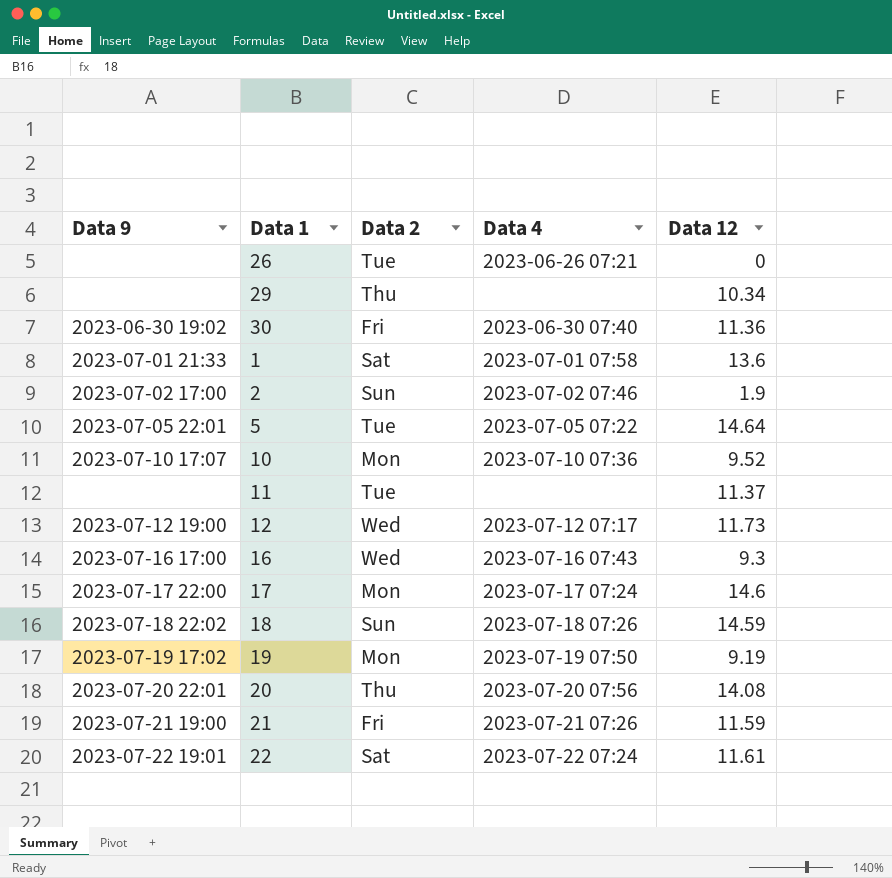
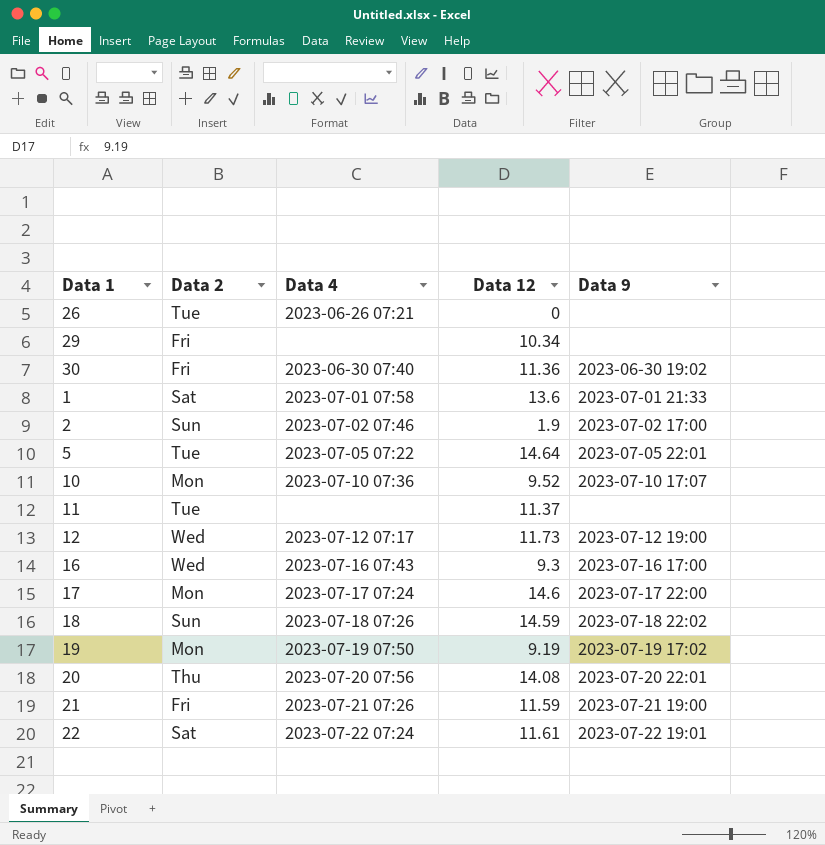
column Data 9 | position: 1 -> 5
29 | Data 2: Thu -> Fri

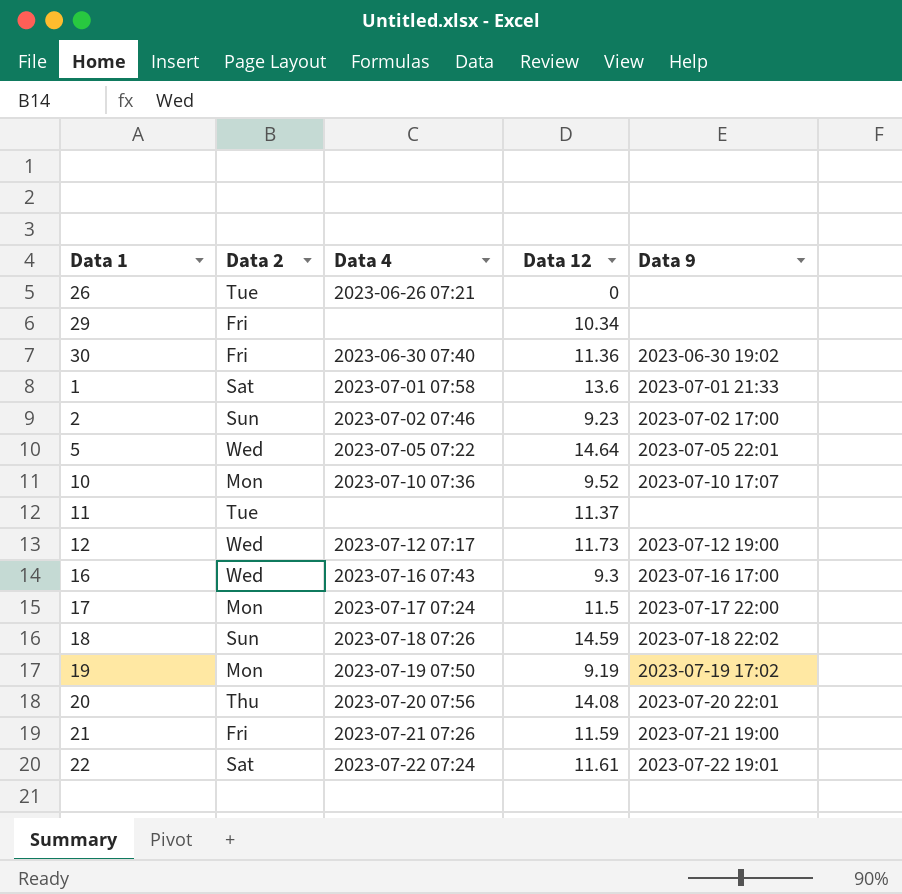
2 | Data 12: 1.9 -> 9.23
5 | Data 2: Tue -> Wed
17 | Data 12: 14.6 -> 11.5

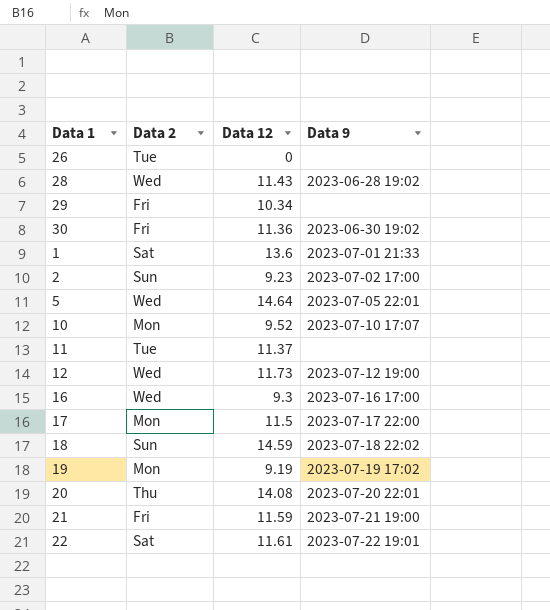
column Data 4 | position: 3 -> none
row 28: none -> Wed | 11.43 | 2023-06-28 19:02

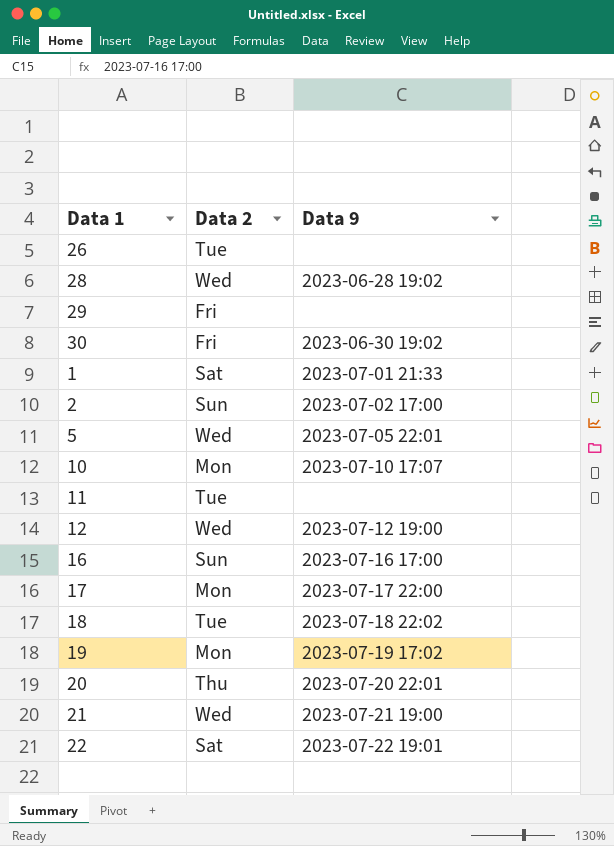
column Data 12 | position: 3 -> none
16 | Data 2: Wed -> Sun
18 | Data 2: Sun -> Tue
21 | Data 2: Fri -> Wed

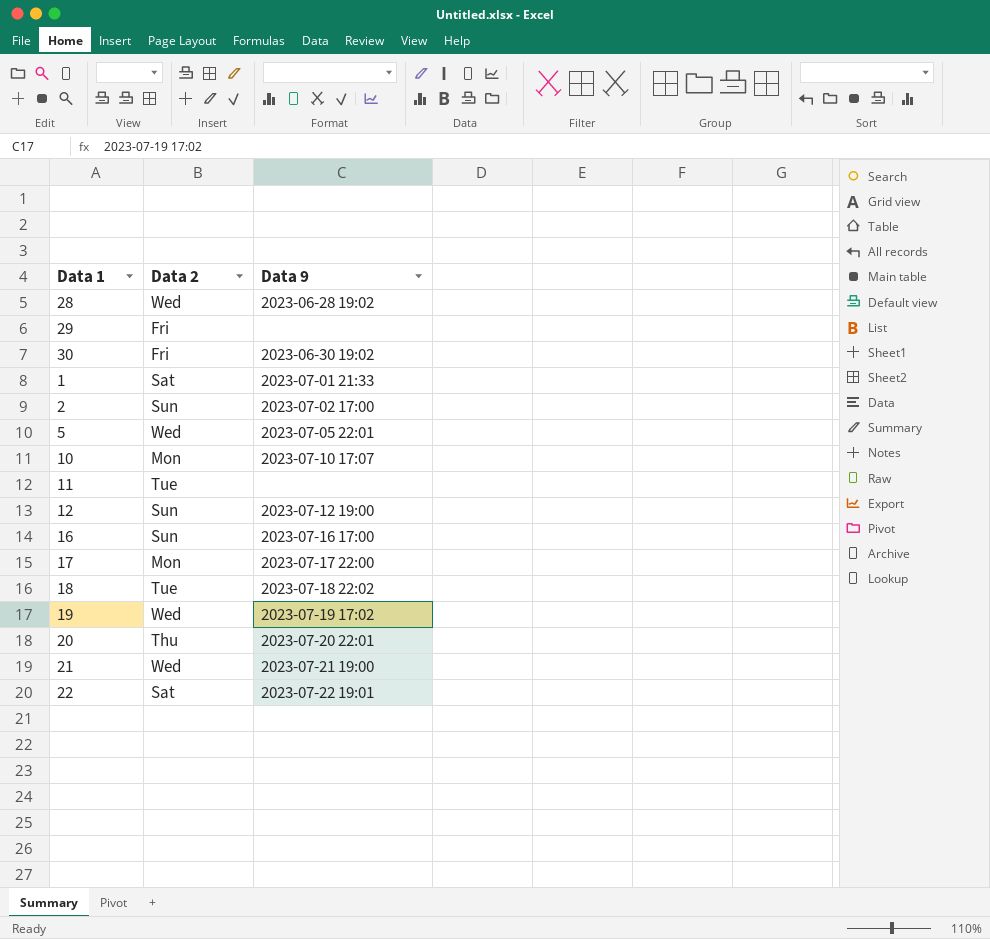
row 26: Tue | none -> none
12 | Data 2: Wed -> Sun
19 | Data 2: Mon -> Wed

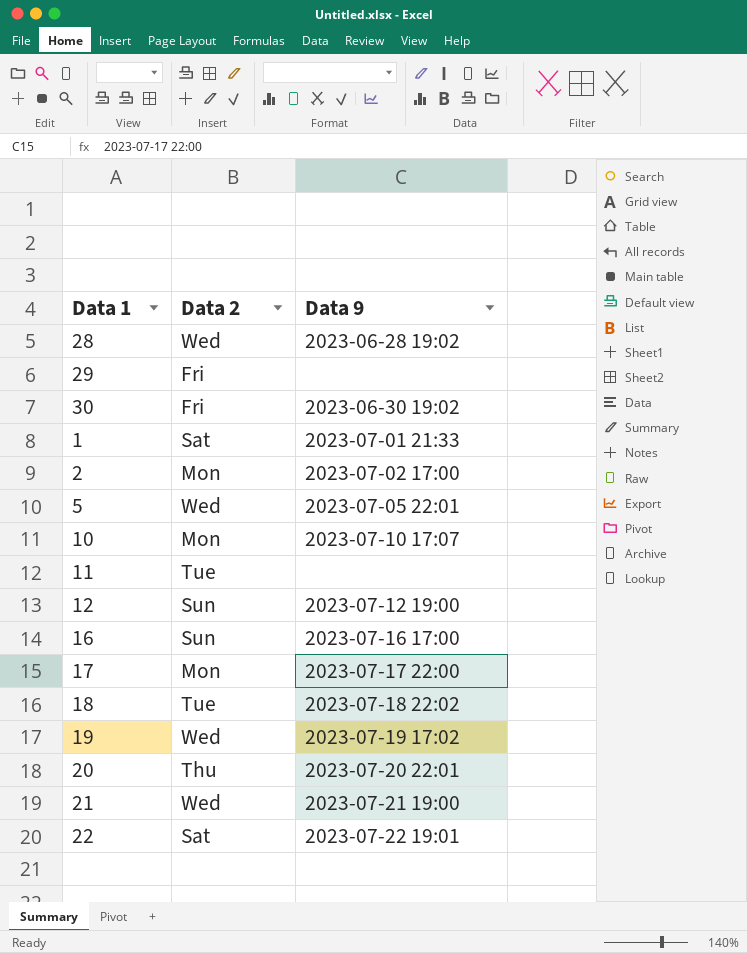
2 | Data 2: Sun -> Mon

